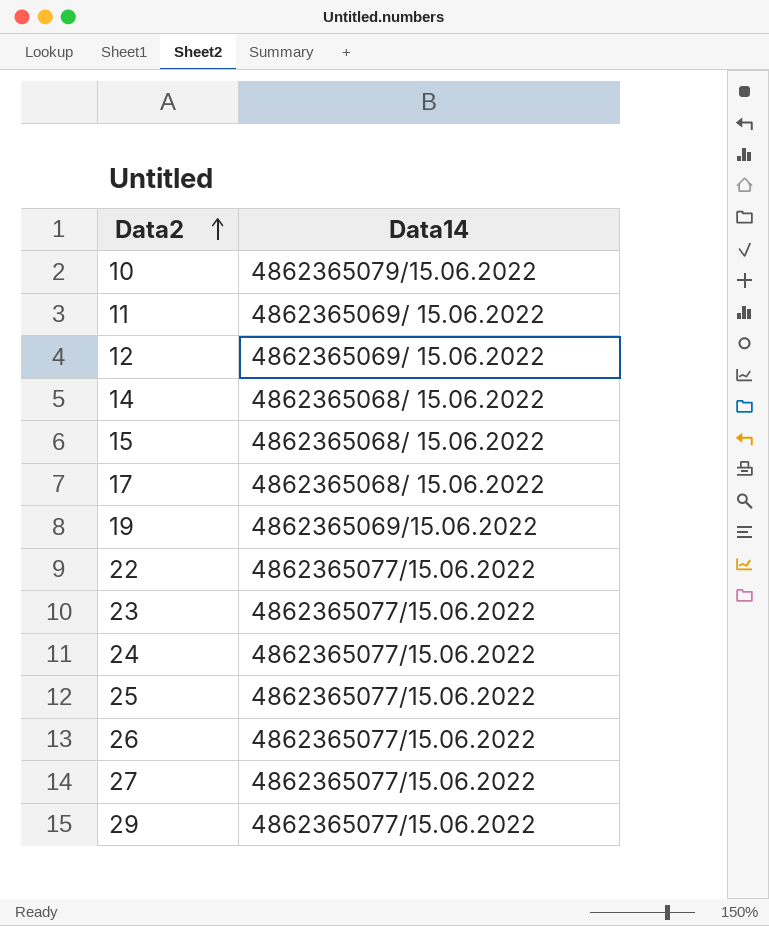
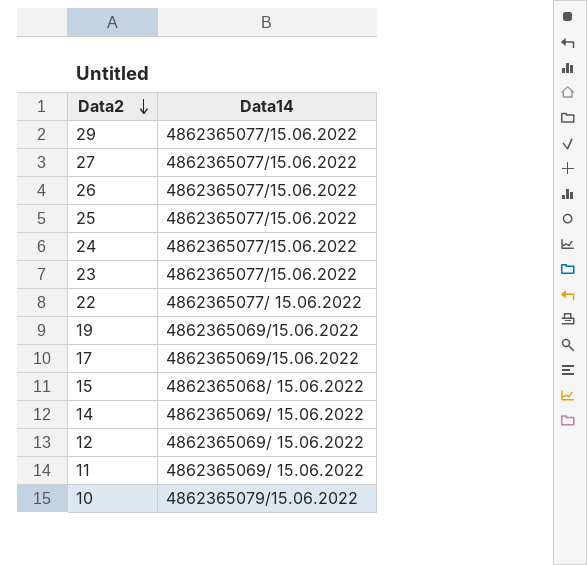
row order: Data2 ascending -> Data2 descending
22 | Data14: 4862365077/15.06.2022 -> 4862365077/ 15.06.2022
17 | Data14: 4862365068/ 15.06.2022 -> 4862365069/15.06.2022
14 | Data14: 4862365068/ 15.06.2022 -> 4862365069/ 15.06.2022

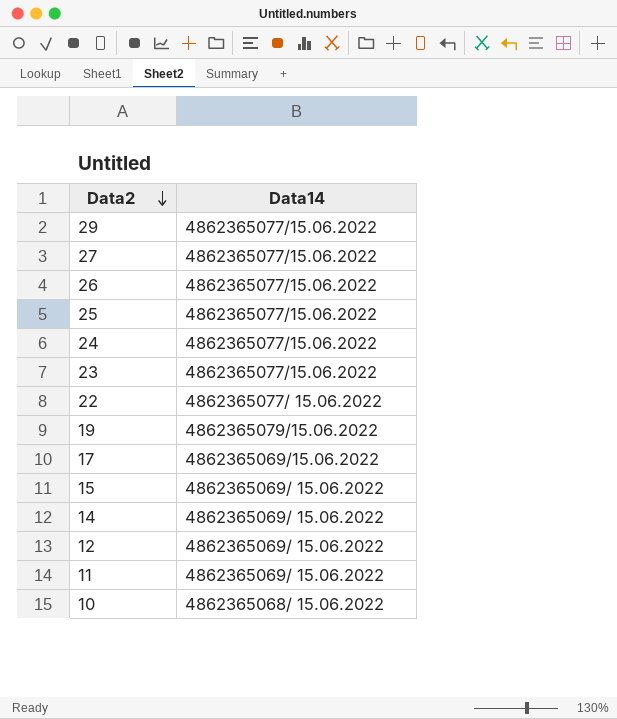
19 | Data14: 4862365069/15.06.2022 -> 4862365079/15.06.2022
15 | Data14: 4862365068/ 15.06.2022 -> 4862365069/ 15.06.2022
10 | Data14: 4862365079/15.06.2022 -> 4862365068/ 15.06.2022

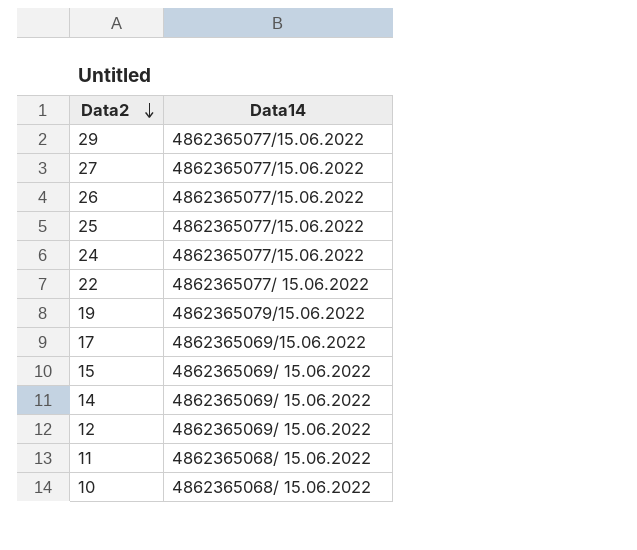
row 23: 4862365077/15.06.2022 -> none
11 | Data14: 4862365069/ 15.06.2022 -> 4862365068/ 15.06.2022

